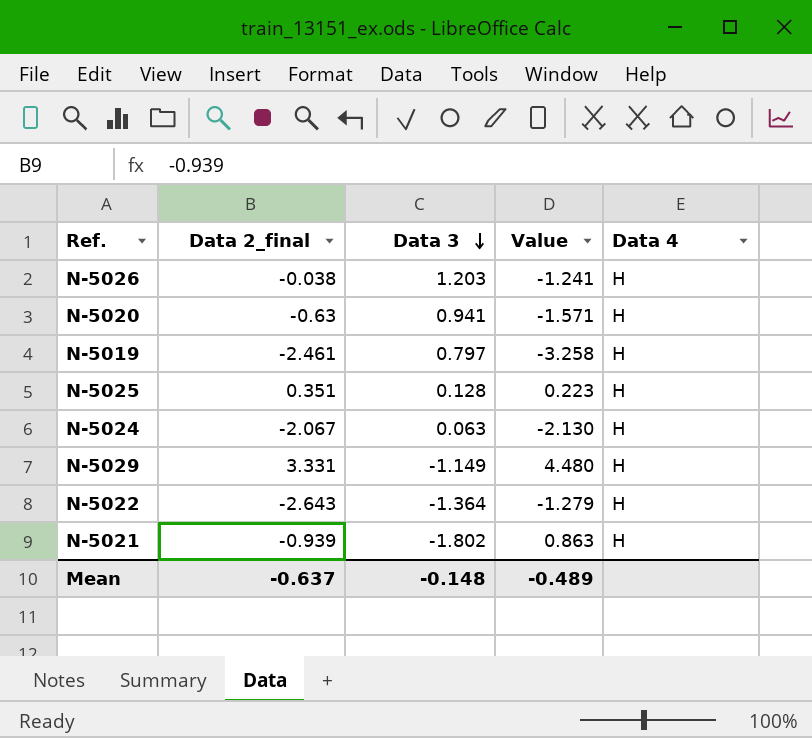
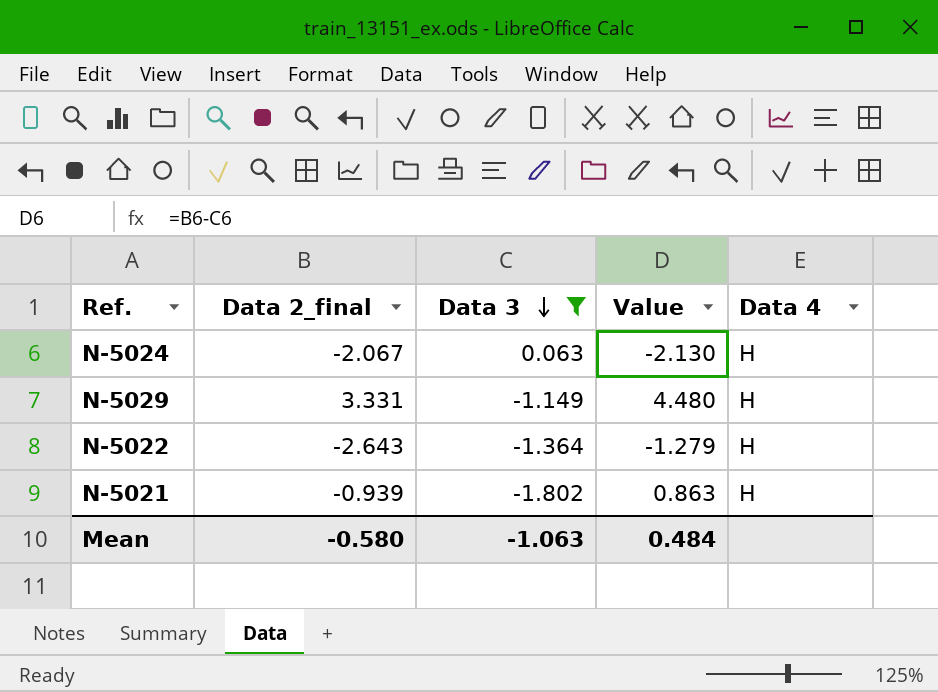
filter: none -> Data 3 <= 0.063
Mean | Data 2_final: -0.637 -> -0.580
Mean | Data 3: -0.148 -> -1.063
Mean | Value: -0.489 -> 0.484

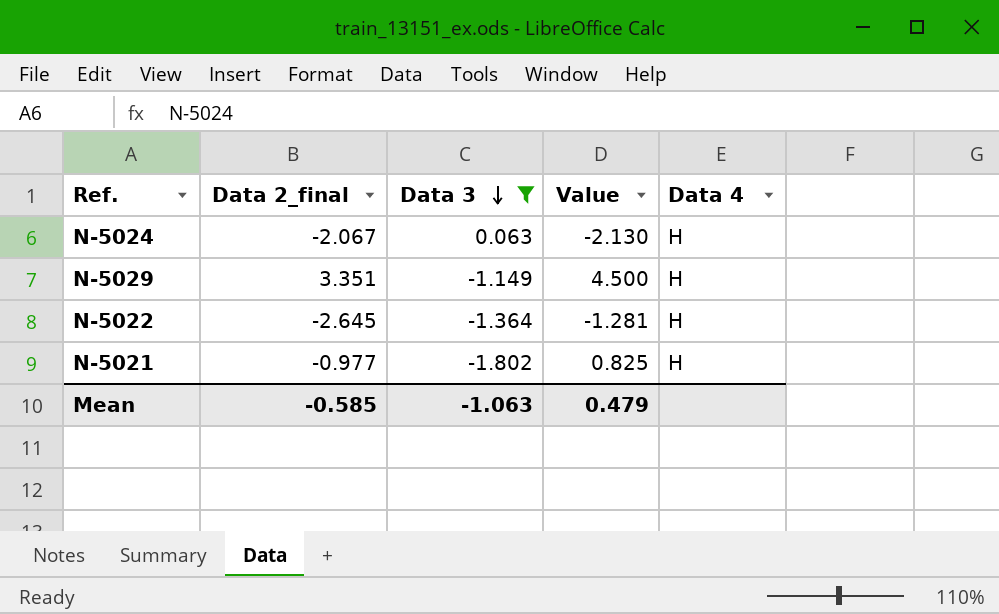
N-5029 | Data 2_final: 3.331 -> 3.351
N-5029 | Value: 4.480 -> 4.500
N-5022 | Data 2_final: -2.643 -> -2.645
N-5022 | Value: -1.279 -> -1.281
N-5021 | Data 2_final: -0.939 -> -0.977
N-5021 | Value: 0.863 -> 0.825
Mean | Data 2_final: -0.580 -> -0.585
Mean | Value: 0.484 -> 0.479

